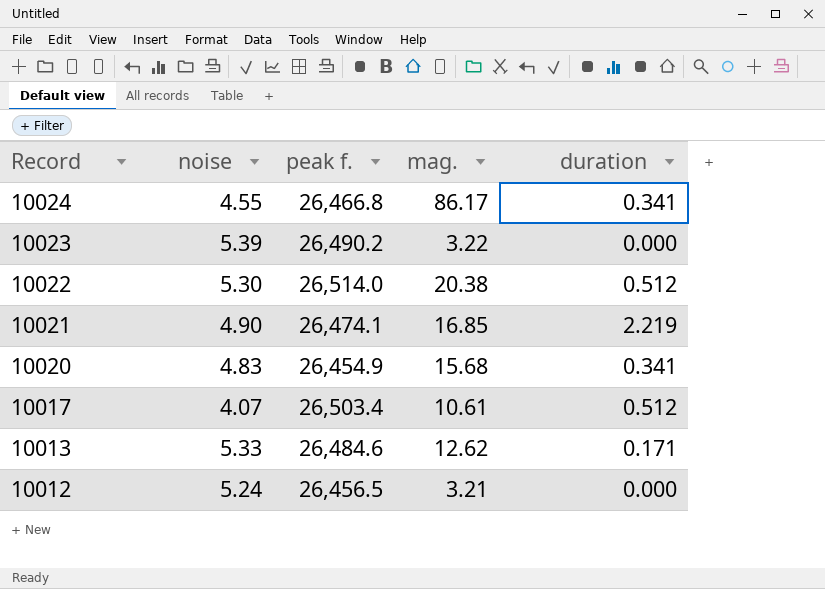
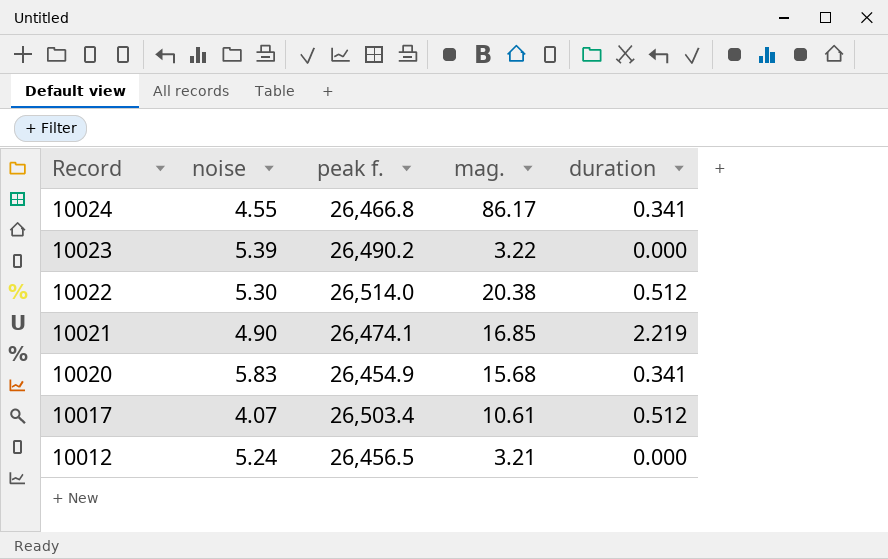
row 10013: 5.33 | 26,484.6 | 12.62 | 0.171 -> none
10020 | noise: 4.83 -> 5.83

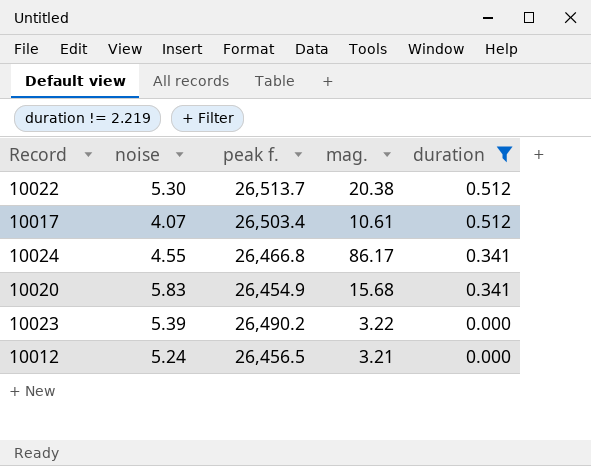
filter: none -> duration != 2.219
row order: Record descending -> duration descending
10022 | peak f.: 26,514.0 -> 26,513.7

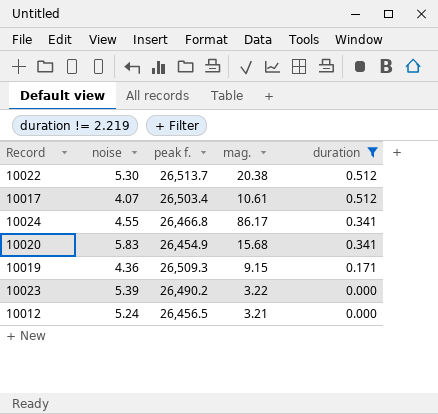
row 10019: none -> 4.36 | 26,509.3 | 9.15 | 0.171

